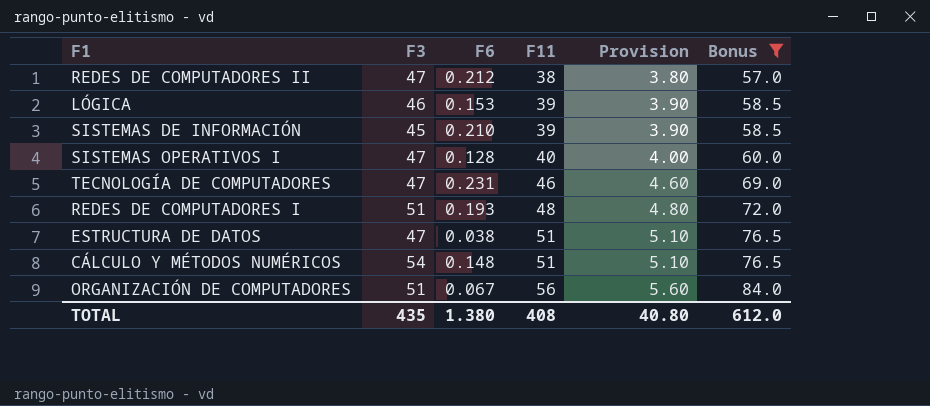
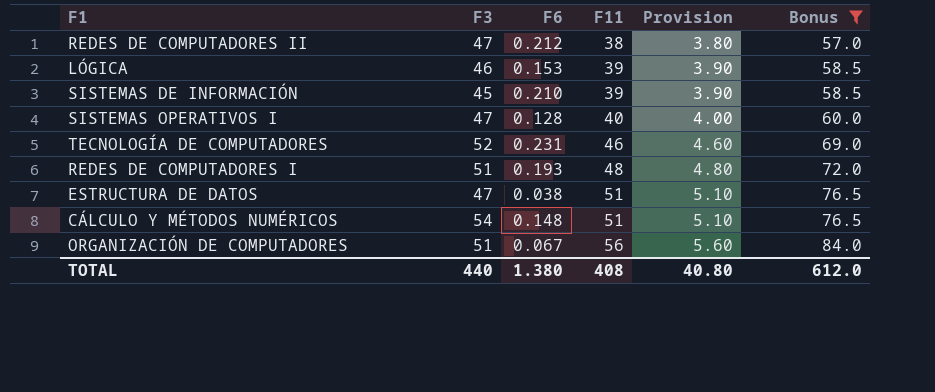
TECNOLOGÍA DE COMPUTADORES | F3: 47 -> 52
TOTAL | F3: 435 -> 440

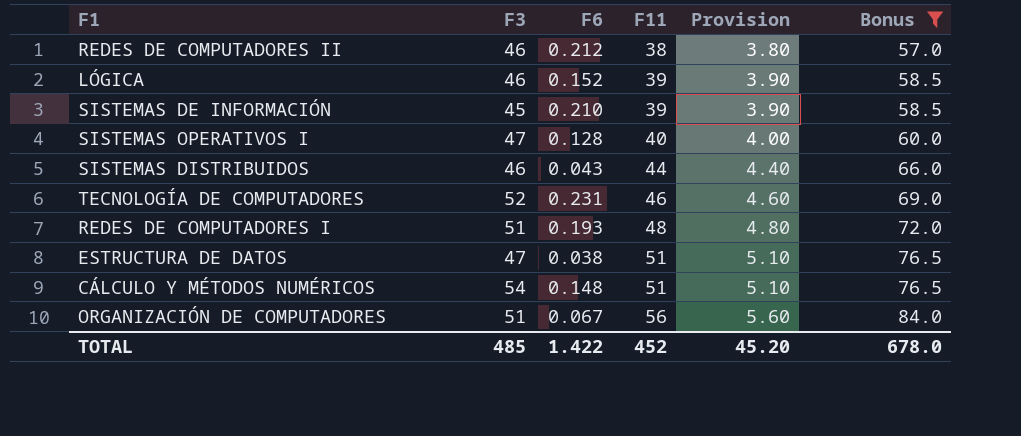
REDES DE COMPUTADORES II | F3: 47 -> 46
LÓGICA | F6: 0.153 -> 0.152
row SISTEMAS DISTRIBUIDOS: none -> 46 | 0.043 | 44 | 4.40 | 66.0
TOTAL | F3: 440 -> 485
TOTAL | F6: 1.380 -> 1.422
TOTAL | F11: 408 -> 452
TOTAL | Provision: 40.80 -> 45.20
TOTAL | Bonus: 612.0 -> 678.0

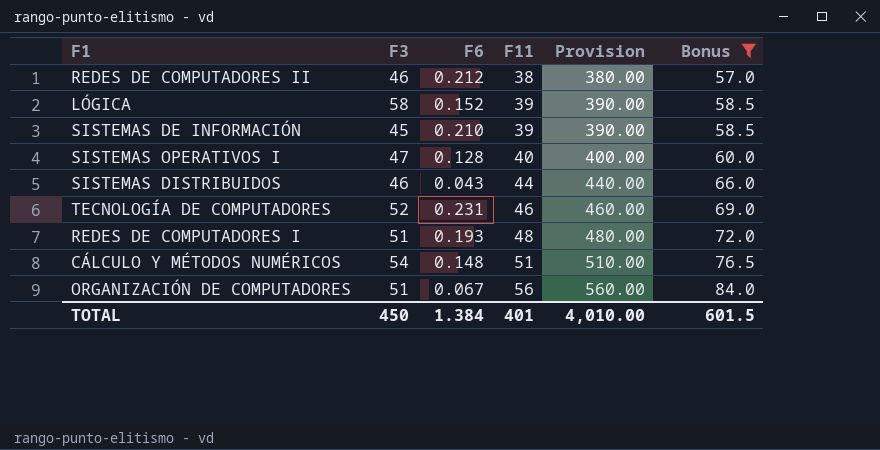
column Provision | formula: [F11] * 0.1 -> [F11] * 10
row ESTRUCTURA DE DATOS: 47 | 0.038 | 51 | 5.10 | 76.5 -> none
LÓGICA | F3: 46 -> 58
TOTAL | F3: 485 -> 450
TOTAL | F6: 1.422 -> 1.384
TOTAL | F11: 452 -> 401
TOTAL | Provision: 45.20 -> 4,010.00
TOTAL | Bonus: 678.0 -> 601.5

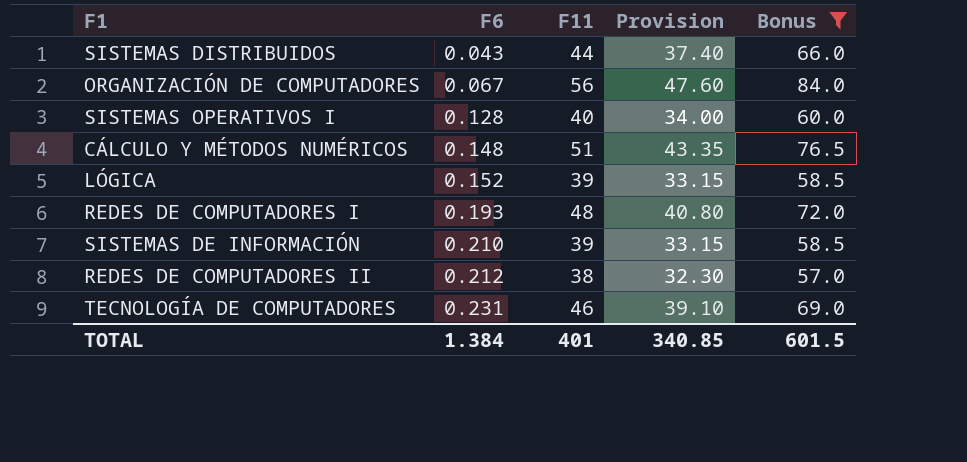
row order: F11 ascending -> F6 ascending
column F3 | position: 2 -> none
column Provision | formula: [F11] * 10 -> [F11] * 0.85
TOTAL | Provision: 4,010.00 -> 340.85

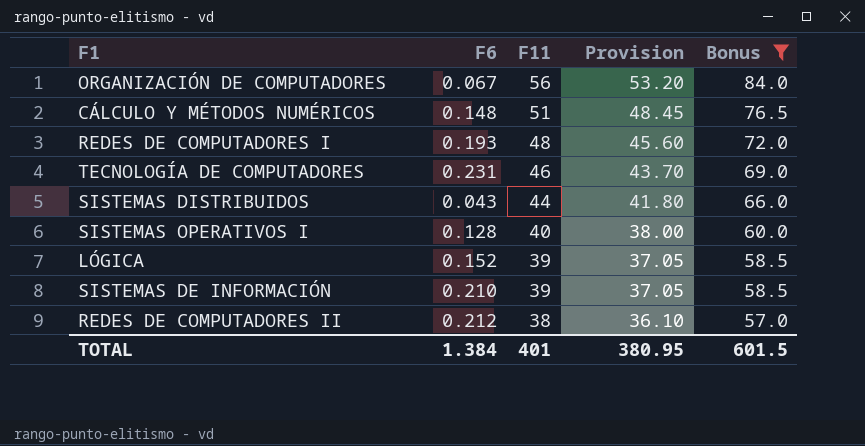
row order: F6 ascending -> F11 descending
column Provision | formula: [F11] * 0.85 -> [F11] * 0.95
TOTAL | Provision: 340.85 -> 380.95

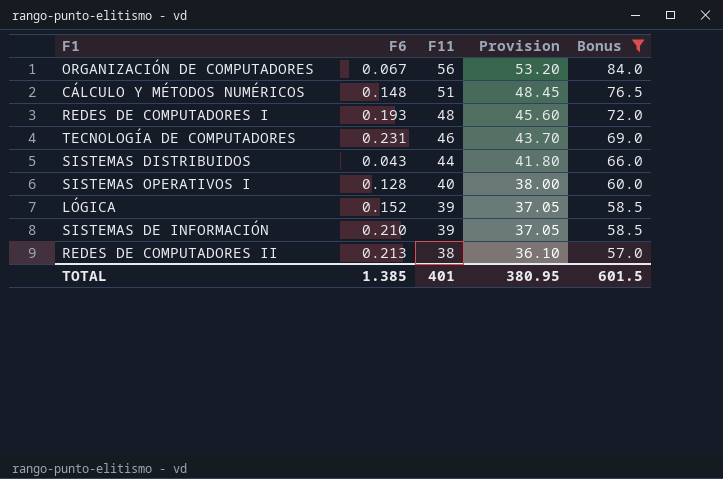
REDES DE COMPUTADORES II | F6: 0.212 -> 0.213
TOTAL | F6: 1.384 -> 1.385

